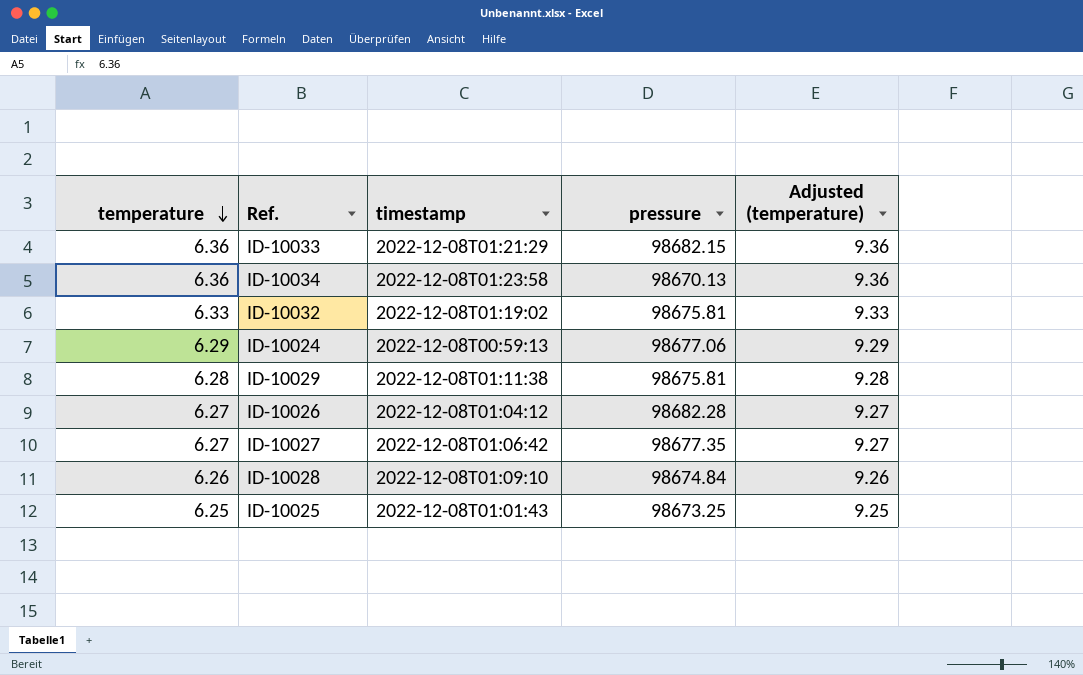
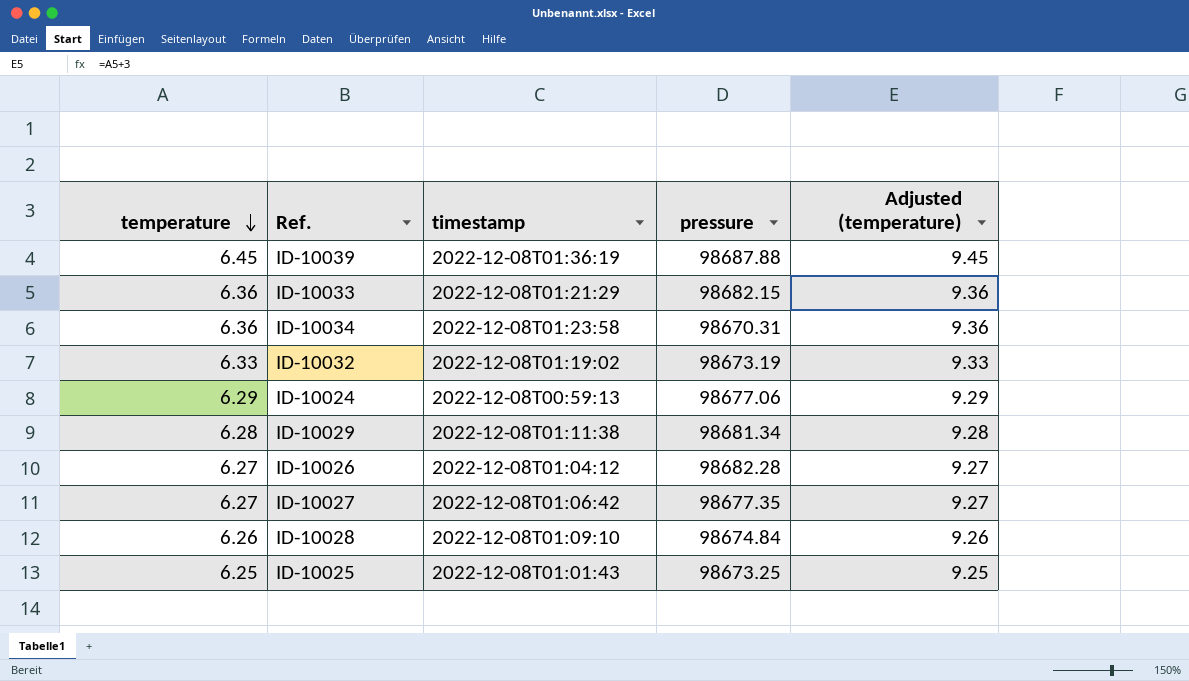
row ID-10039: none -> 6.45 | 2022-12-08T01:36:19 | 98687.88 | 9.45
ID-10034 | pressure: 98670.13 -> 98670.31
ID-10032 | pressure: 98675.81 -> 98673.19
ID-10029 | pressure: 98675.81 -> 98681.34

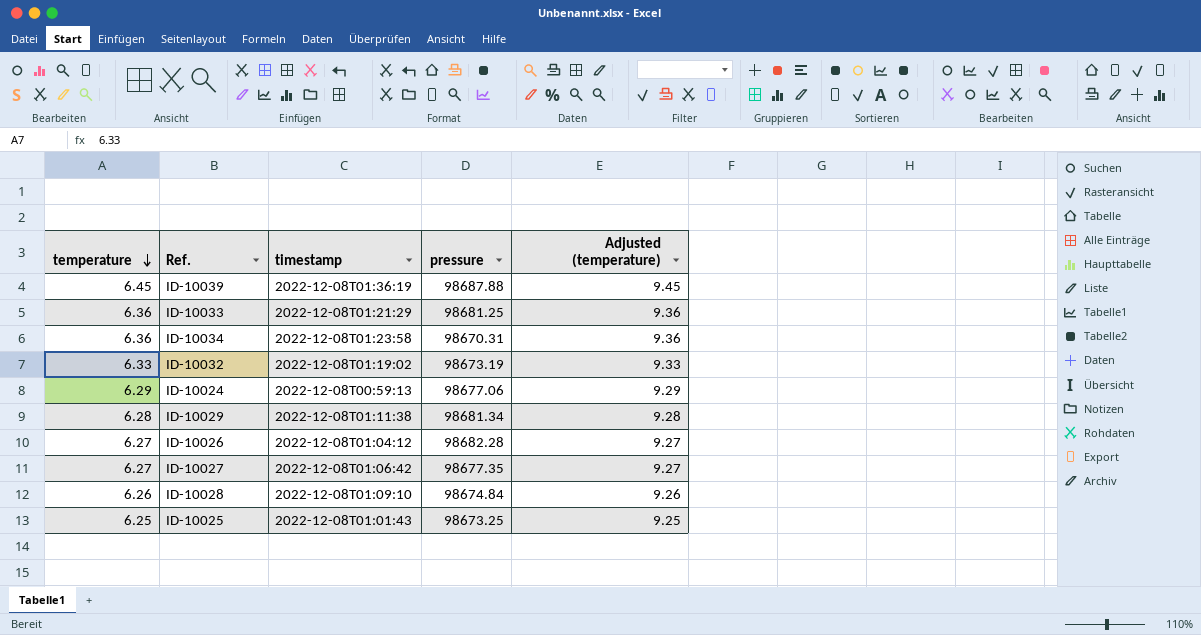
ID-10033 | pressure: 98682.15 -> 98681.25

